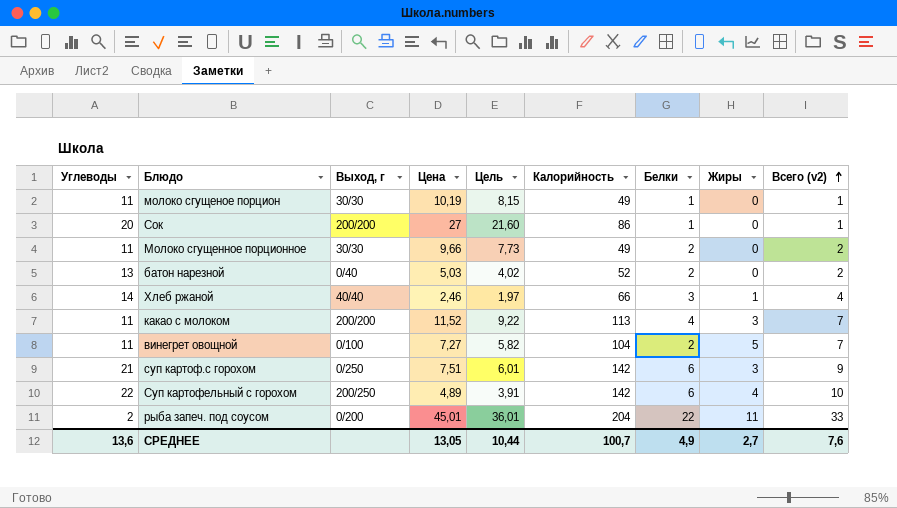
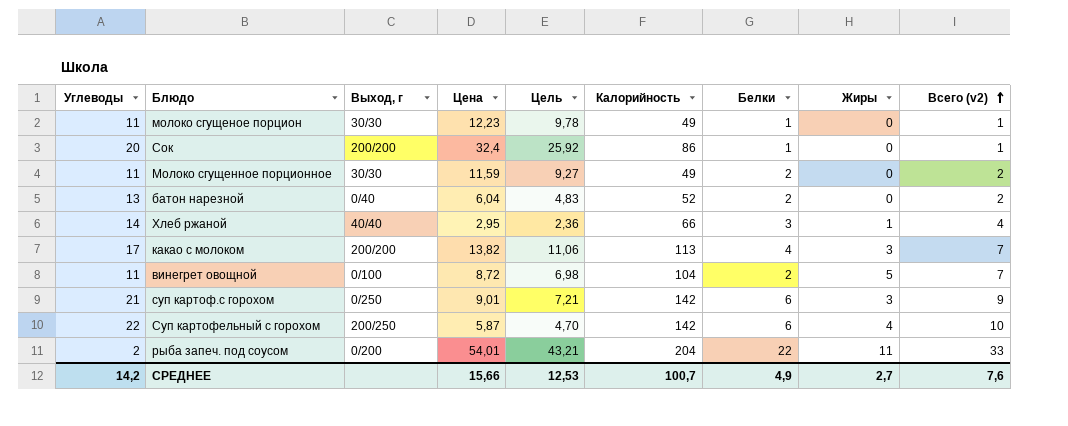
молоко сгущеное порцион | Цена: 10,19 -> 12,23
молоко сгущеное порцион | Цель: 8,15 -> 9,78
Сок | Цена: 27 -> 32,4
Сок | Цель: 21,60 -> 25,92
Молоко сгущенное порционное | Цена: 9,66 -> 11,59
Молоко сгущенное порционное | Цель: 7,73 -> 9,27
батон нарезной | Цена: 5,03 -> 6,04
батон нарезной | Цель: 4,02 -> 4,83
Хлеб ржаной | Цена: 2,46 -> 2,95
Хлеб ржаной | Цель: 1,97 -> 2,36
какао с молоком | Углеводы: 11 -> 17
какао с молоком | Цена: 11,52 -> 13,82
какао с молоком | Цель: 9,22 -> 11,06
винегрет овощной | Цена: 7,27 -> 8,72
винегрет овощной | Цель: 5,82 -> 6,98
суп картоф.с горохом | Цена: 7,51 -> 9,01
суп картоф.с горохом | Цель: 6,01 -> 7,21
Суп картофельный с горохом | Цена: 4,89 -> 5,87
Суп картофельный с горохом | Цель: 3,91 -> 4,70
рыба запеч. под соусом | Цена: 45,01 -> 54,01
рыба запеч. под соусом | Цель: 36,01 -> 43,21
СРЕДНЕЕ | Углеводы: 13,6 -> 14,2
СРЕДНЕЕ | Цена: 13,05 -> 15,66
СРЕДНЕЕ | Цель: 10,44 -> 12,53

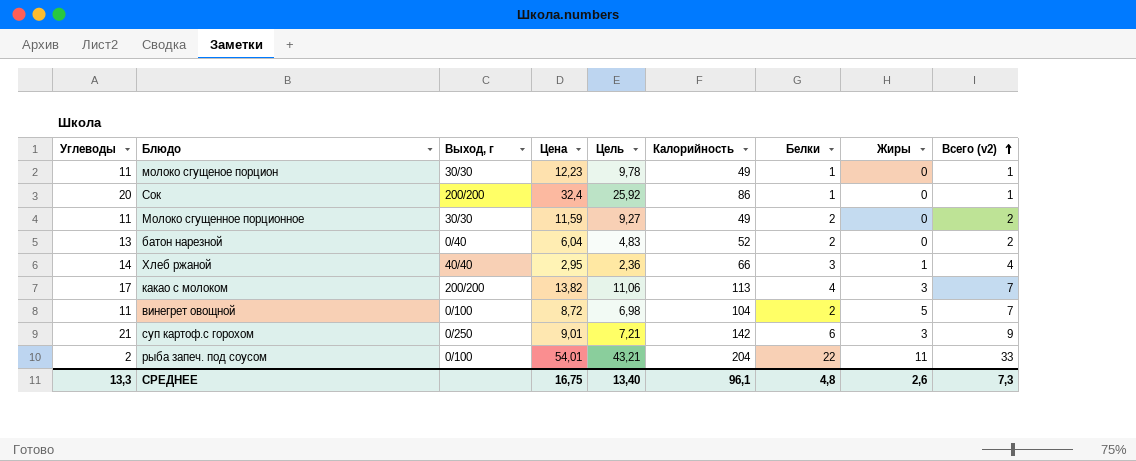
row Суп картофельный с горохом: 22 | 200/250 | 5,87 | 4,70 | 142 | 6 | 4 | 10 -> none
рыба запеч. под соусом | Выход, г: 0/200 -> 0/100
СРЕДНЕЕ | Углеводы: 14,2 -> 13,3
СРЕДНЕЕ | Цена: 15,66 -> 16,75
СРЕДНЕЕ | Цель: 12,53 -> 13,40
СРЕДНЕЕ | Калорийность: 100,7 -> 96,1
СРЕДНЕЕ | Белки: 4,9 -> 4,8
СРЕДНЕЕ | Жиры: 2,7 -> 2,6
СРЕДНЕЕ | Всего (v2): 7,6 -> 7,3

